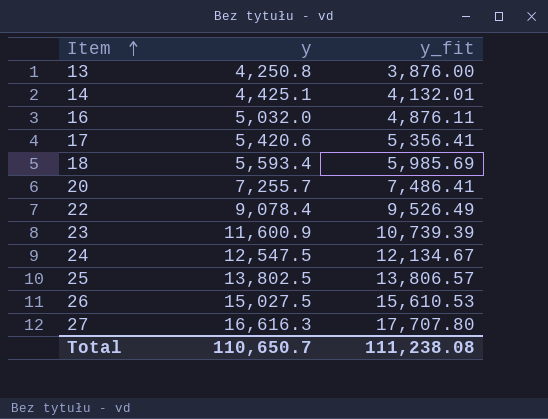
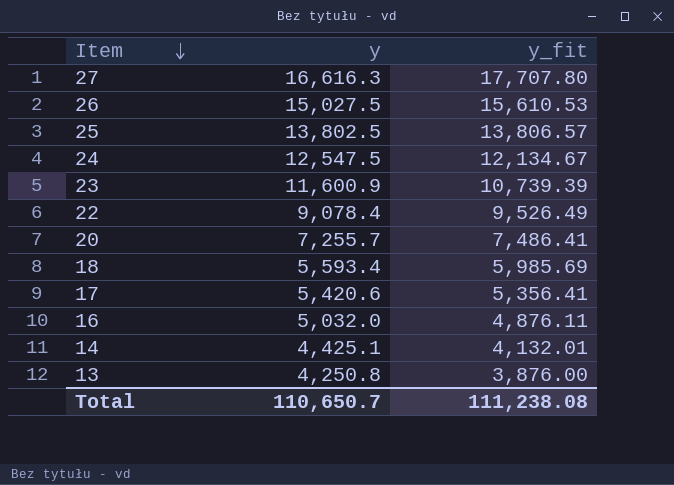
row order: Item ascending -> Item descending

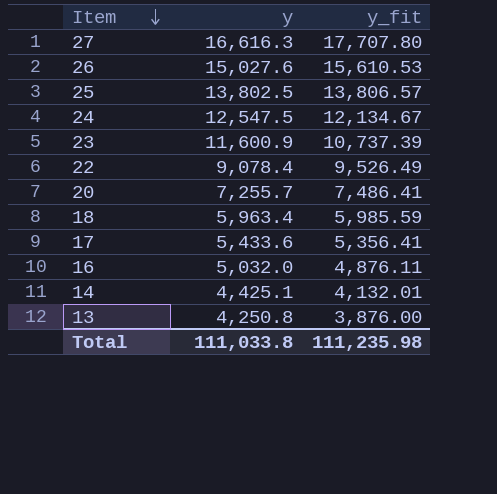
26 | y: 15,027.5 -> 15,027.6
23 | y_fit: 10,739.39 -> 10,737.39
18 | y: 5,593.4 -> 5,963.4
18 | y_fit: 5,985.69 -> 5,985.59
17 | y: 5,420.6 -> 5,433.6
Total | y: 110,650.7 -> 111,033.8
Total | y_fit: 111,238.08 -> 111,235.98

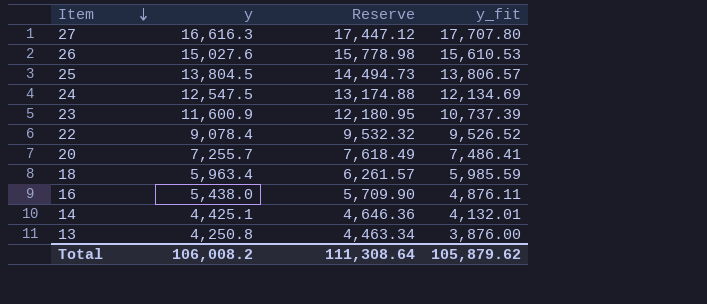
column Reserve | formula: none -> [y] * 1.05
row 17: 5,433.6 | 5,356.41 -> none
25 | y: 13,802.5 -> 13,804.5
24 | y_fit: 12,134.67 -> 12,134.69
22 | y_fit: 9,526.49 -> 9,526.52
16 | y: 5,032.0 -> 5,438.0
Total | y: 111,033.8 -> 106,008.2
Total | y_fit: 111,235.98 -> 105,879.62

